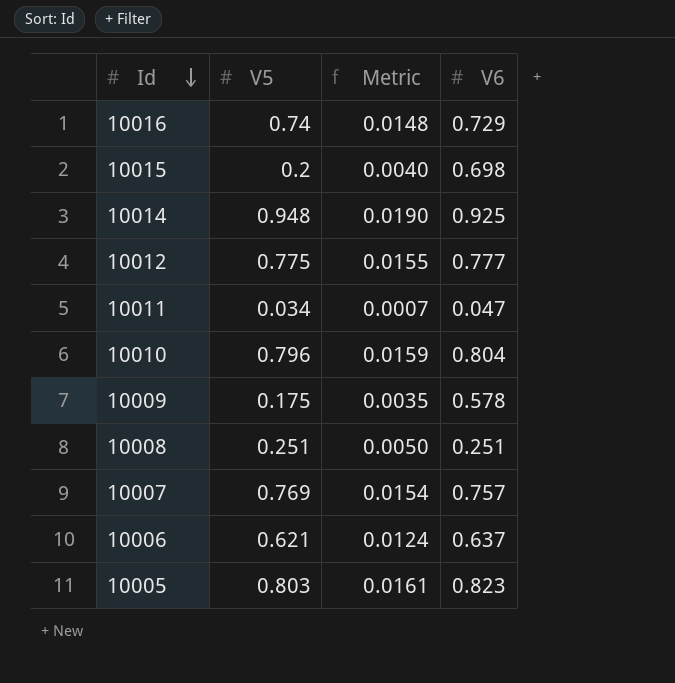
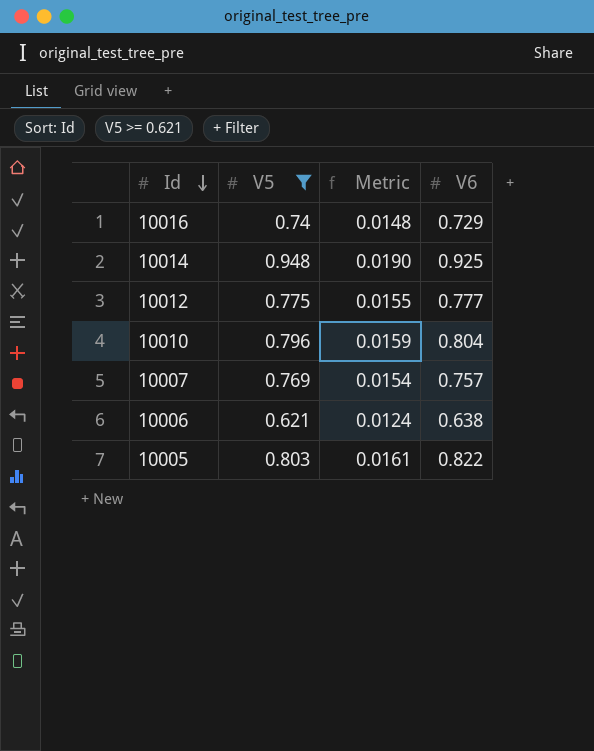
filter: none -> V5 >= 0.621
10006 | V6: 0.637 -> 0.638
10005 | V6: 0.823 -> 0.822

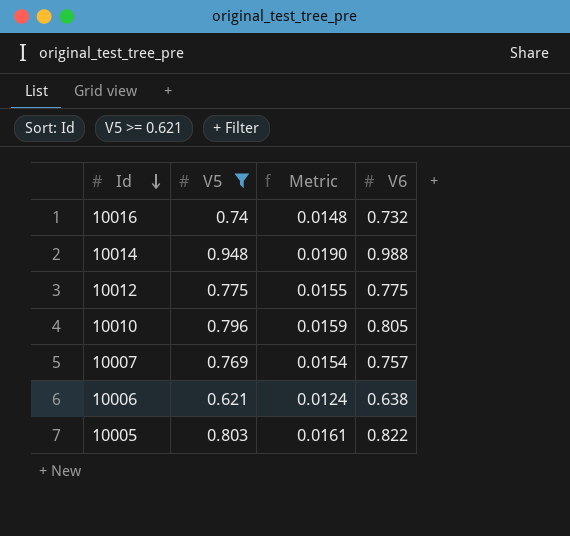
10016 | V6: 0.729 -> 0.732
10014 | V6: 0.925 -> 0.988
10012 | V6: 0.777 -> 0.775
10010 | V6: 0.804 -> 0.805

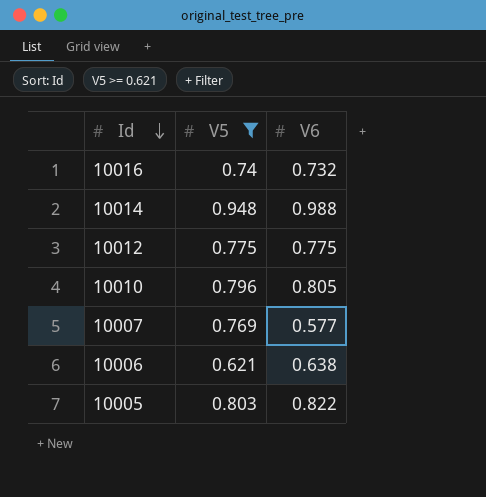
column Metric | formula: [V5] * 0.02 -> none
10007 | V6: 0.757 -> 0.577

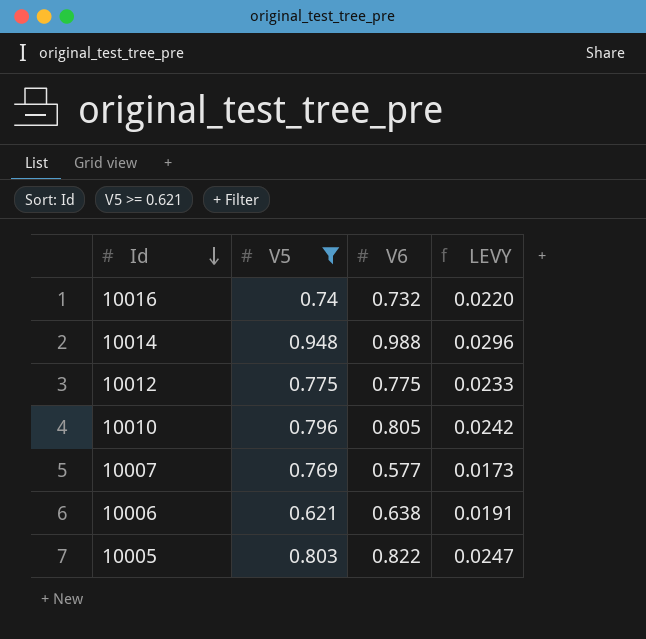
column LEVY | formula: none -> [V6] * 0.03

